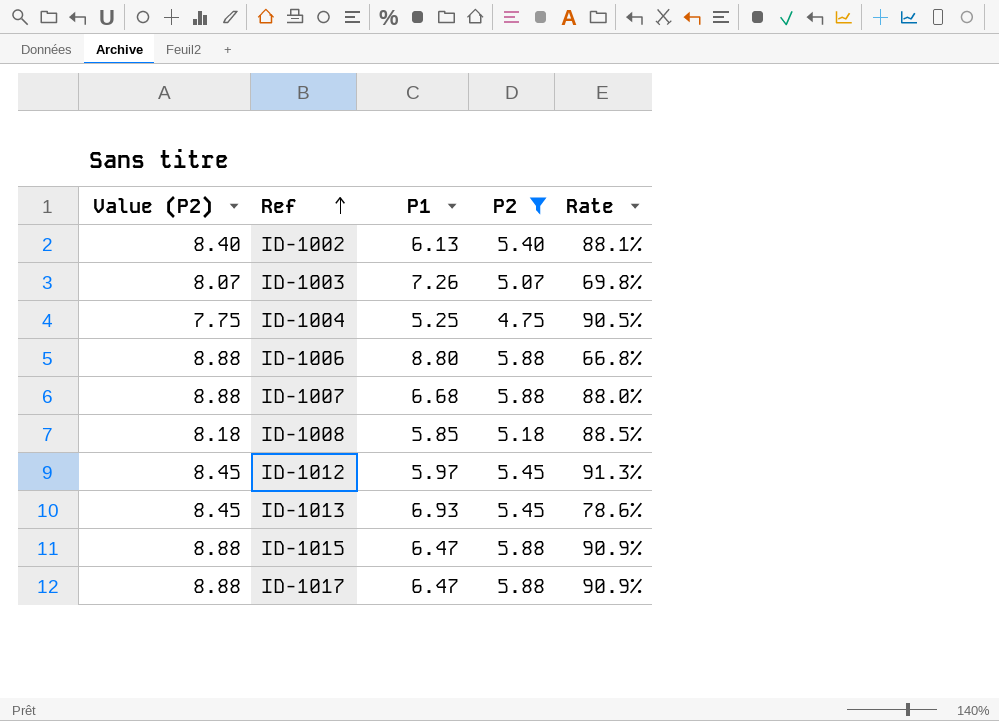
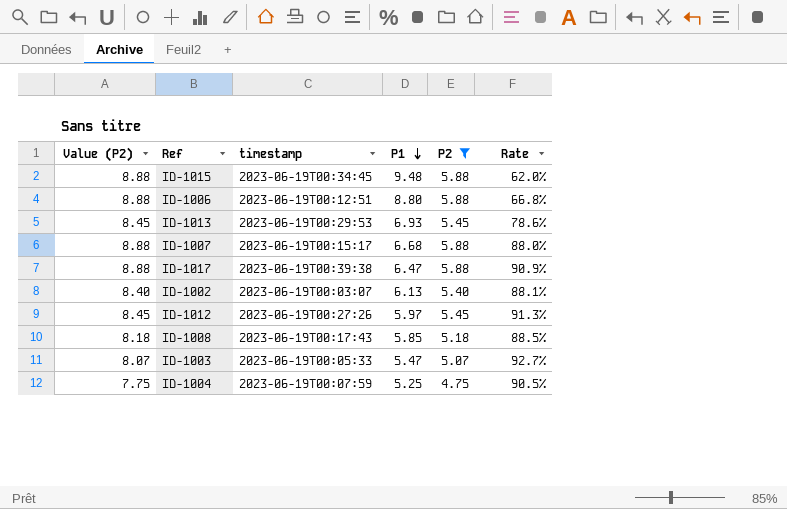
row order: Ref ascending -> P1 descending
column timestamp | position: none -> 3
ID-1015 | P1: 6.47 -> 9.48
ID-1015 | Rate: 90.9% -> 62.0%
ID-1003 | P1: 7.26 -> 5.47
ID-1003 | Rate: 69.8% -> 92.7%

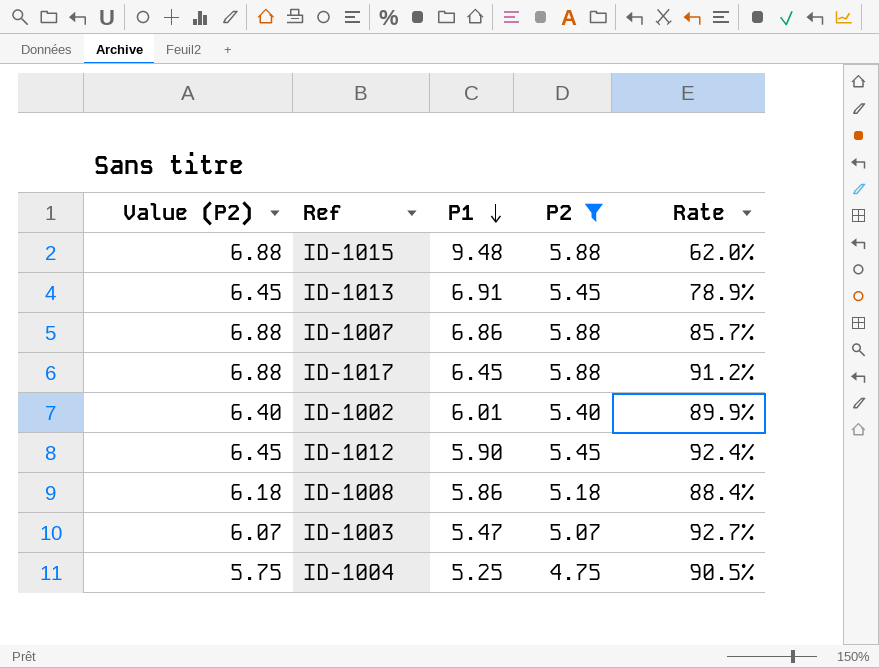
column timestamp | position: 3 -> none
column Value (P2) | formula: [P2] + 3 -> [P2] + 1
row ID-1006: 8.88 | 2023-06-19T00:12:51 | 8.80 | 5.88 | 66.8% -> none
ID-1013 | P1: 6.93 -> 6.91
ID-1013 | Rate: 78.6% -> 78.9%
ID-1007 | P1: 6.68 -> 6.86
ID-1007 | Rate: 88.0% -> 85.7%
ID-1017 | P1: 6.47 -> 6.45
ID-1017 | Rate: 90.9% -> 91.2%
ID-1002 | P1: 6.13 -> 6.01
ID-1002 | Rate: 88.1% -> 89.9%
ID-1012 | P1: 5.97 -> 5.90
ID-1012 | Rate: 91.3% -> 92.4%
ID-1008 | P1: 5.85 -> 5.86
ID-1008 | Rate: 88.5% -> 88.4%

